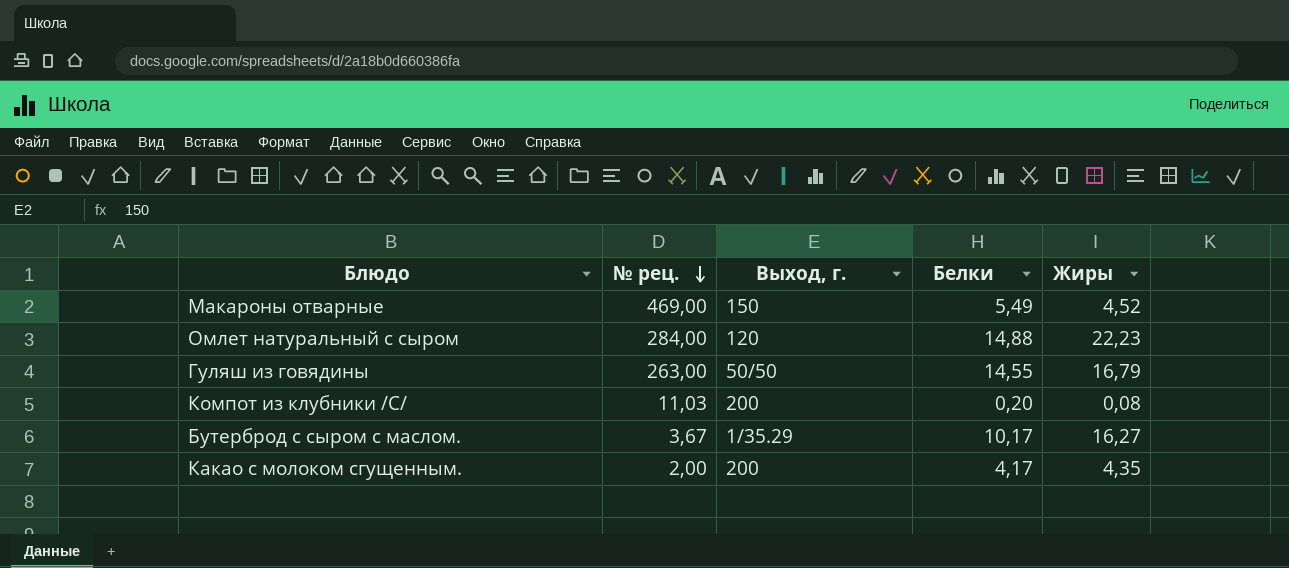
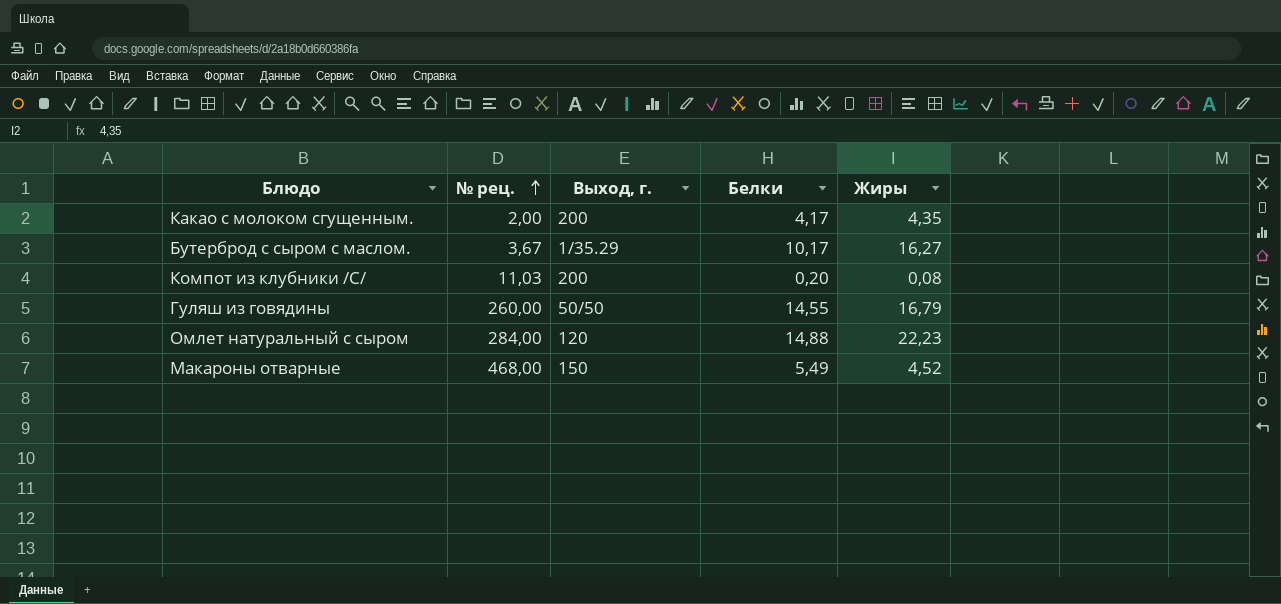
row order: № рец. descending -> № рец. ascending
Гуляш из говядины | № рец.: 263,00 -> 260,00
Макароны отварные | № рец.: 469,00 -> 468,00

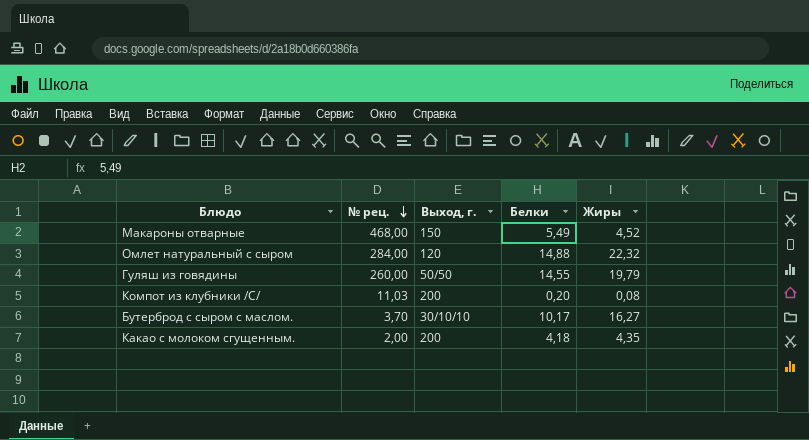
row order: № рец. ascending -> № рец. descending
Омлет натуральный с сыром | Жиры: 22,23 -> 22,32
Гуляш из говядины | Жиры: 16,79 -> 19,79
Бутерброд с сыром с маслом. | № рец.: 3,67 -> 3,70
Бутерброд с сыром с маслом. | Выход, г.: 1/35.29 -> 30/10/10
Какао с молоком сгущенным. | Белки: 4,17 -> 4,18

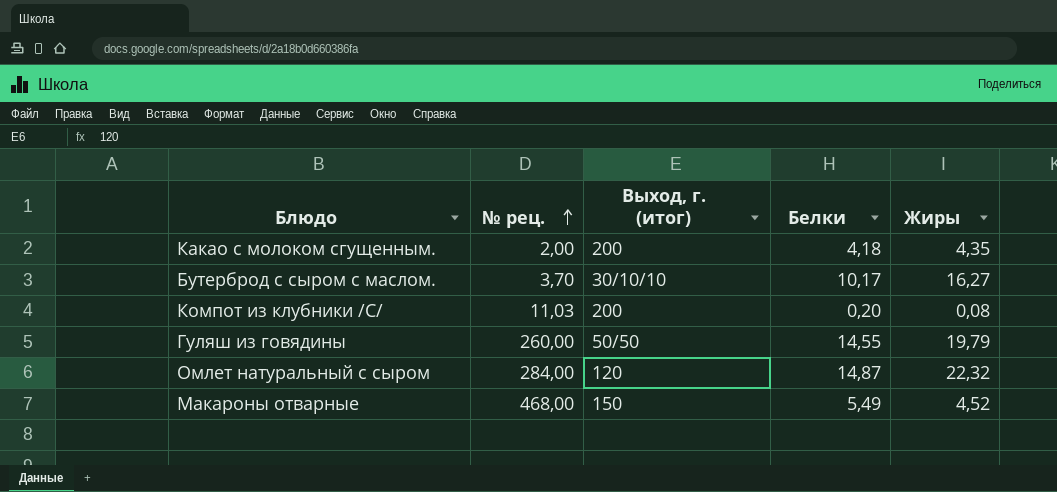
row order: № рец. descending -> № рец. ascending
column name: Выход, г. -> Выход, г. (итог)
Омлет натуральный с сыром | Белки: 14,88 -> 14,87

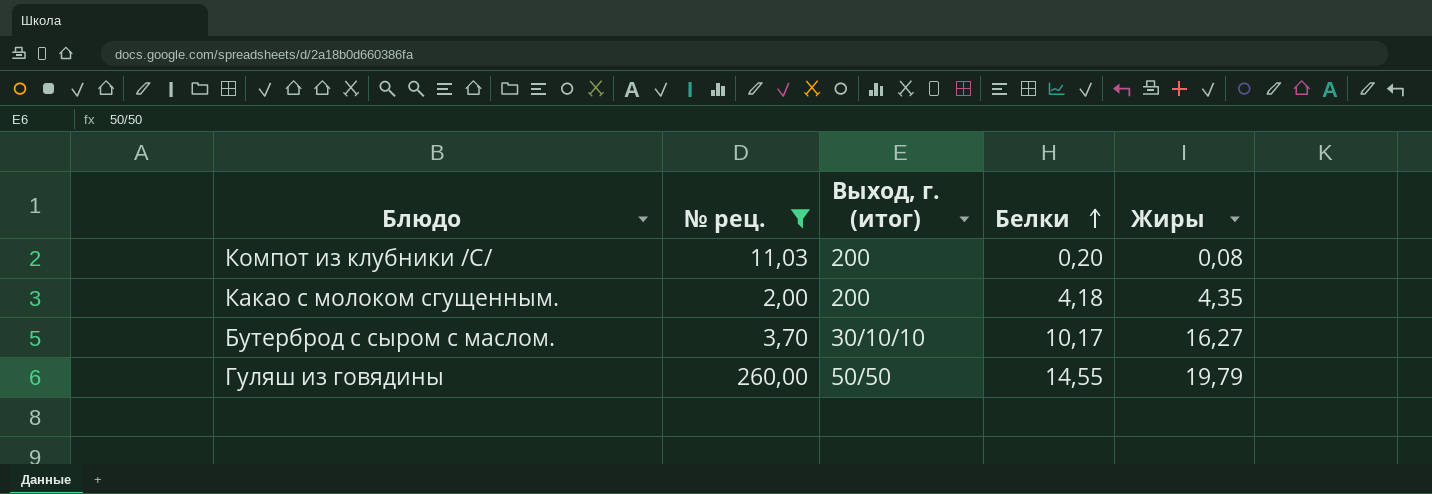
filter: none -> № рец. <= 260,00
row order: № рец. ascending -> Белки ascending

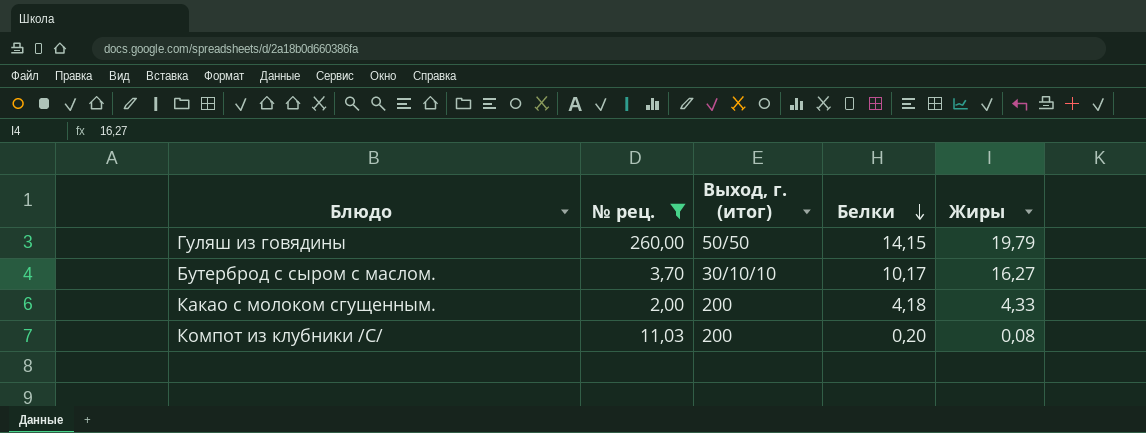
row order: Белки ascending -> Белки descending
Гуляш из говядины | Белки: 14,55 -> 14,15
Какао с молоком сгущенным. | Жиры: 4,35 -> 4,33

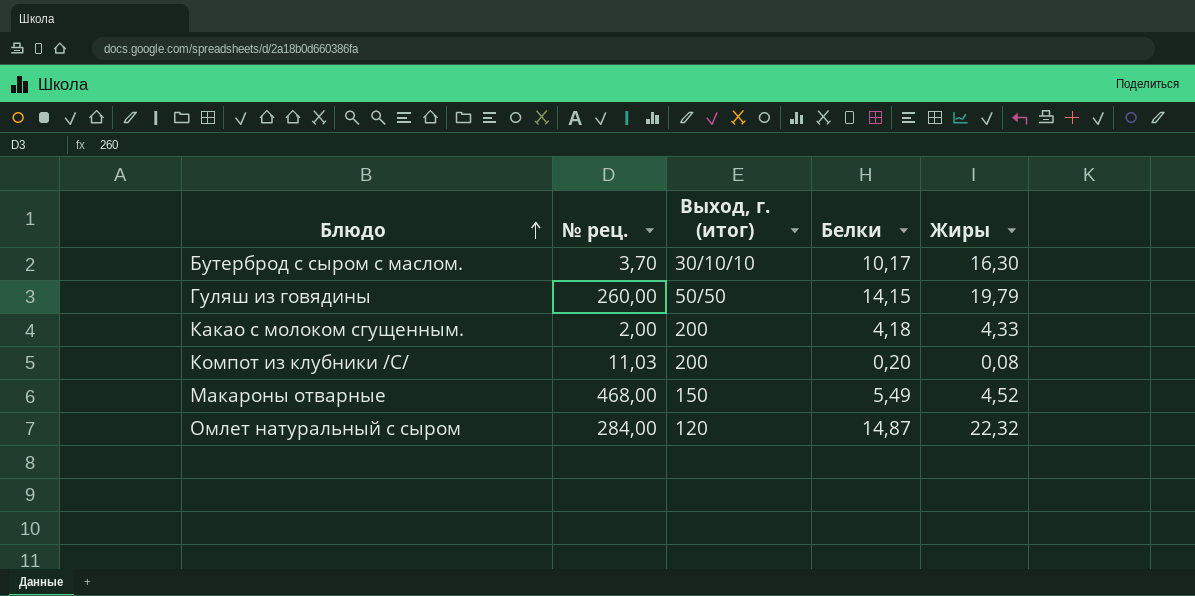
filter: № рец. <= 260,00 -> none
row order: Белки descending -> Блюдо ascending
Бутерброд с сыром с маслом. | Жиры: 16,27 -> 16,30

